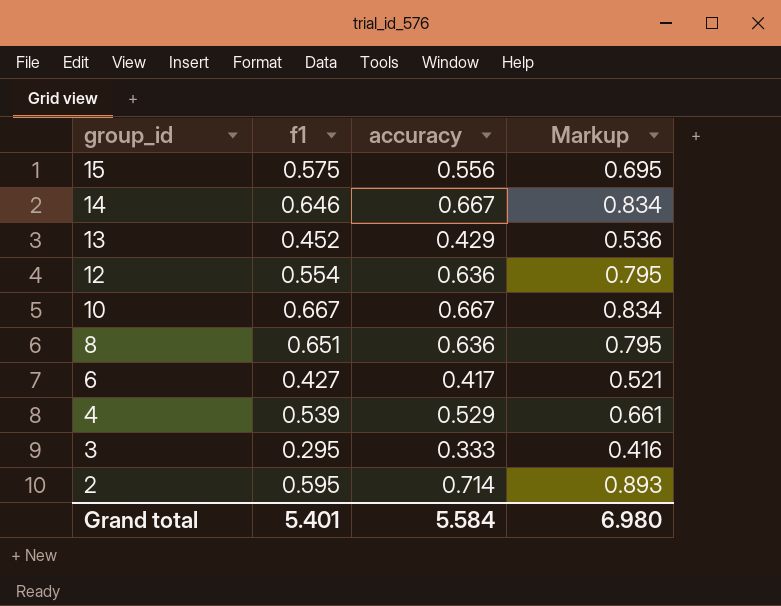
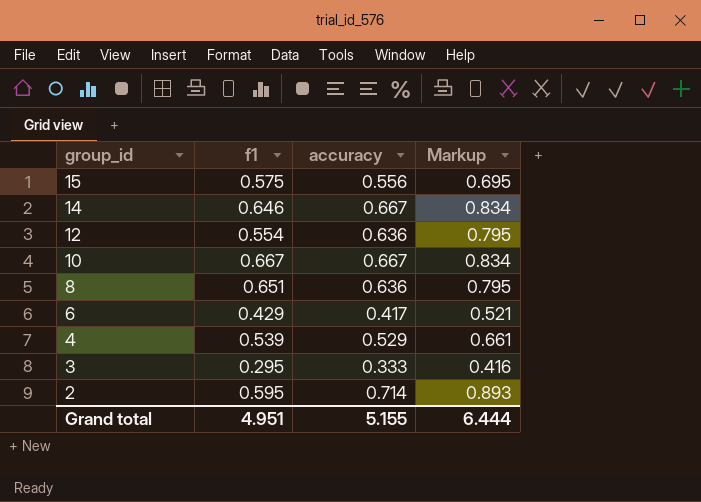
row 13: 0.452 | 0.429 | 0.536 -> none
6 | f1: 0.427 -> 0.429
Grand total | f1: 5.401 -> 4.951
Grand total | accuracy: 5.584 -> 5.155
Grand total | Markup: 6.980 -> 6.444

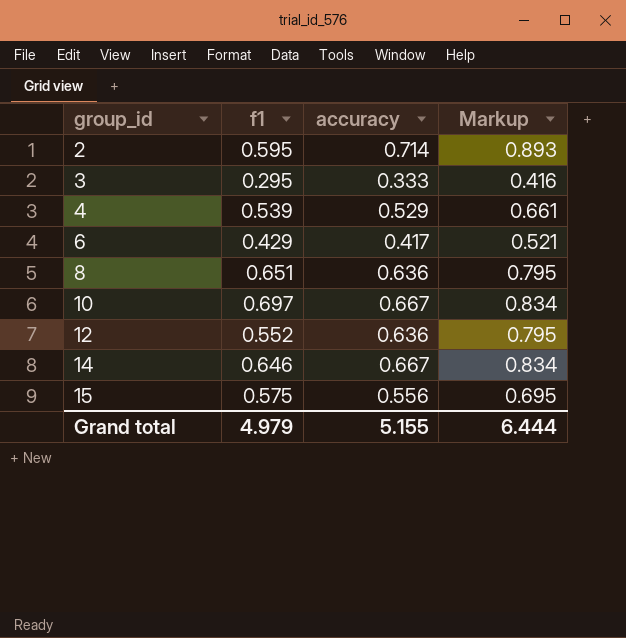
row order: group_id descending -> group_id ascending
10 | f1: 0.667 -> 0.697
12 | f1: 0.554 -> 0.552
Grand total | f1: 4.951 -> 4.979

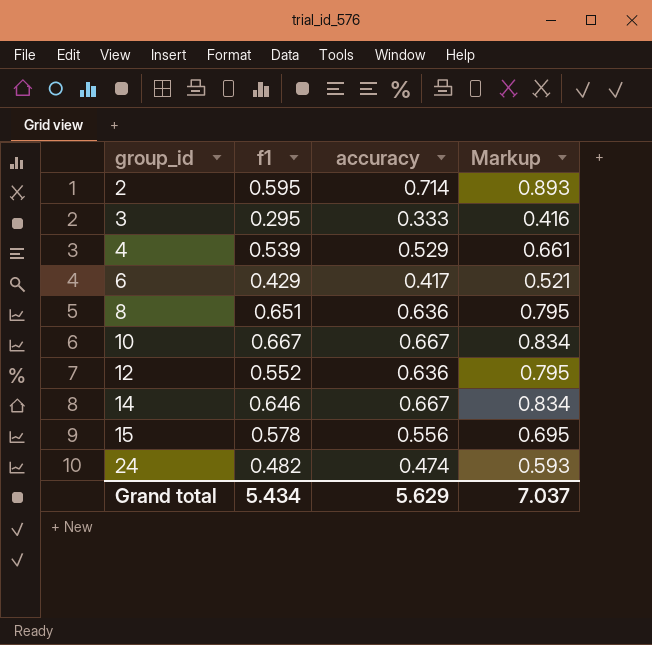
10 | f1: 0.697 -> 0.667
15 | f1: 0.575 -> 0.578
row 24: none -> 0.482 | 0.474 | 0.593
Grand total | f1: 4.979 -> 5.434
Grand total | accuracy: 5.155 -> 5.629
Grand total | Markup: 6.444 -> 7.037

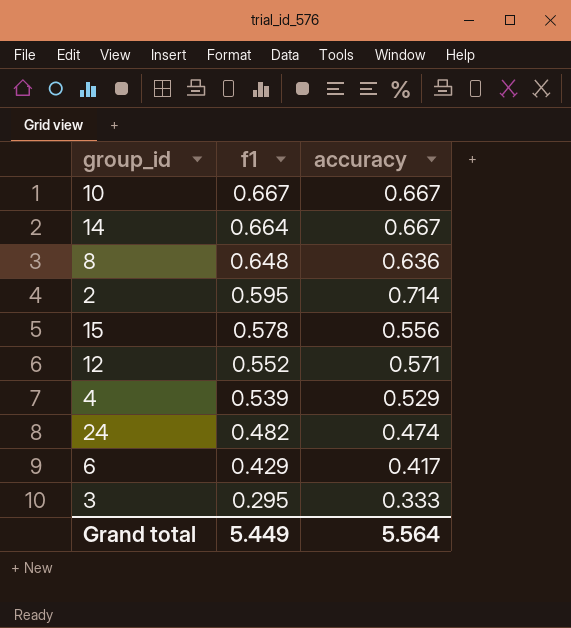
row order: group_id ascending -> f1 descending
column Markup | formula: [accuracy] * 1.25 -> none
14 | f1: 0.646 -> 0.664
8 | f1: 0.651 -> 0.648
12 | accuracy: 0.636 -> 0.571
Grand total | f1: 5.434 -> 5.449
Grand total | accuracy: 5.629 -> 5.564

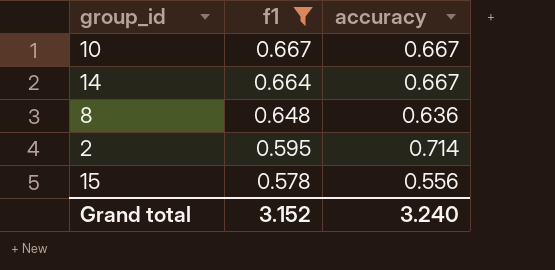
filter: none -> f1 >= 0.578
Grand total | f1: 5.449 -> 3.152
Grand total | accuracy: 5.564 -> 3.240

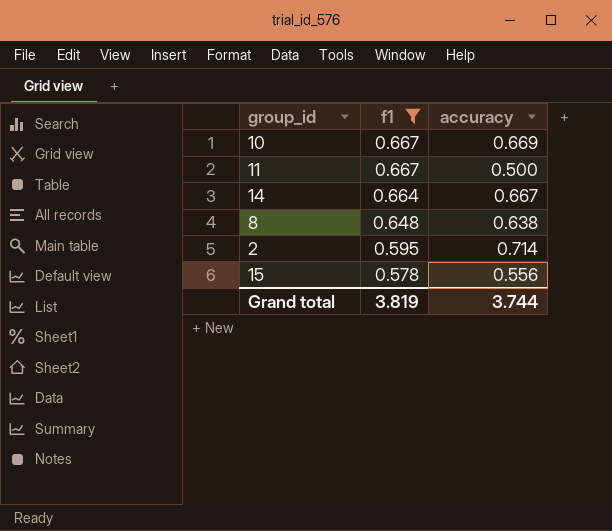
10 | accuracy: 0.667 -> 0.669
row 11: none -> 0.667 | 0.500
8 | accuracy: 0.636 -> 0.638
Grand total | f1: 3.152 -> 3.819
Grand total | accuracy: 3.240 -> 3.744

